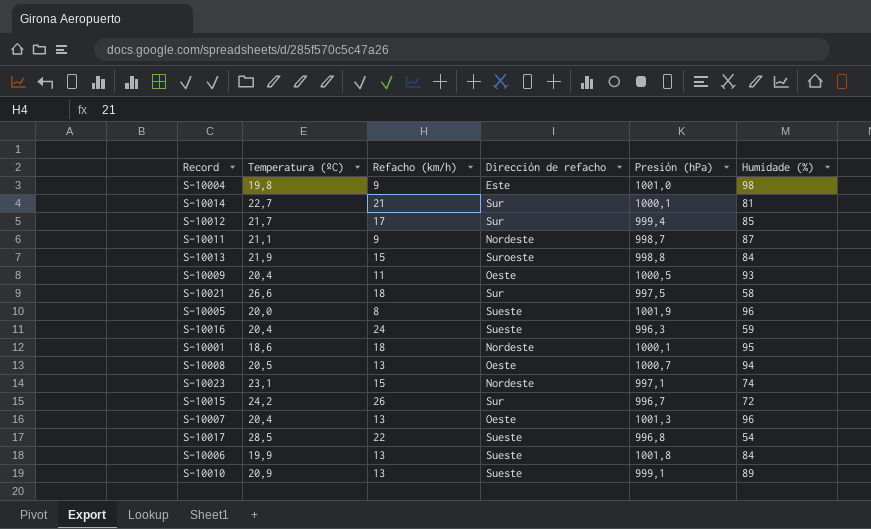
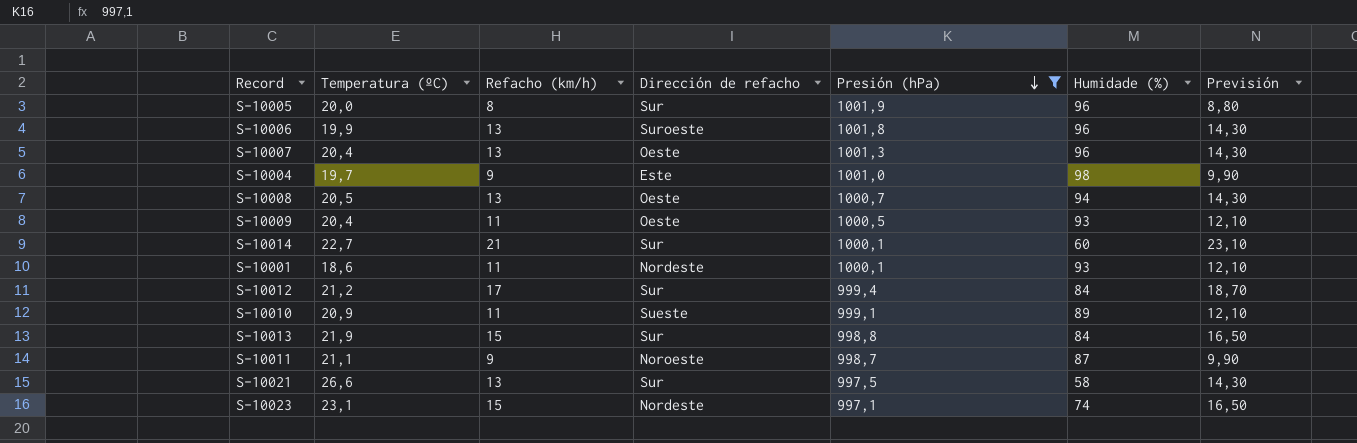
filter: none -> Presión (hPa) >= 997,1
row order: none -> Presión (hPa) descending
column Previsión | formula: none -> [Refacho (km/h)] * 1,1
S-10005 | Dirección de refacho: Sueste -> Sur
S-10006 | Dirección de refacho: Sueste -> Suroeste
S-10006 | Humidade (%): 84 -> 96
S-10004 | Temperatura (ºC): 19,8 -> 19,7
S-10014 | Humidade (%): 81 -> 60
S-10001 | Refacho (km/h): 18 -> 11
S-10001 | Humidade (%): 95 -> 93
S-10012 | Temperatura (ºC): 21,7 -> 21,2
S-10012 | Humidade (%): 85 -> 84
S-10010 | Refacho (km/h): 13 -> 11
S-10013 | Dirección de refacho: Suroeste -> Sur
S-10011 | Dirección de refacho: Nordeste -> Noroeste
S-10021 | Refacho (km/h): 18 -> 13

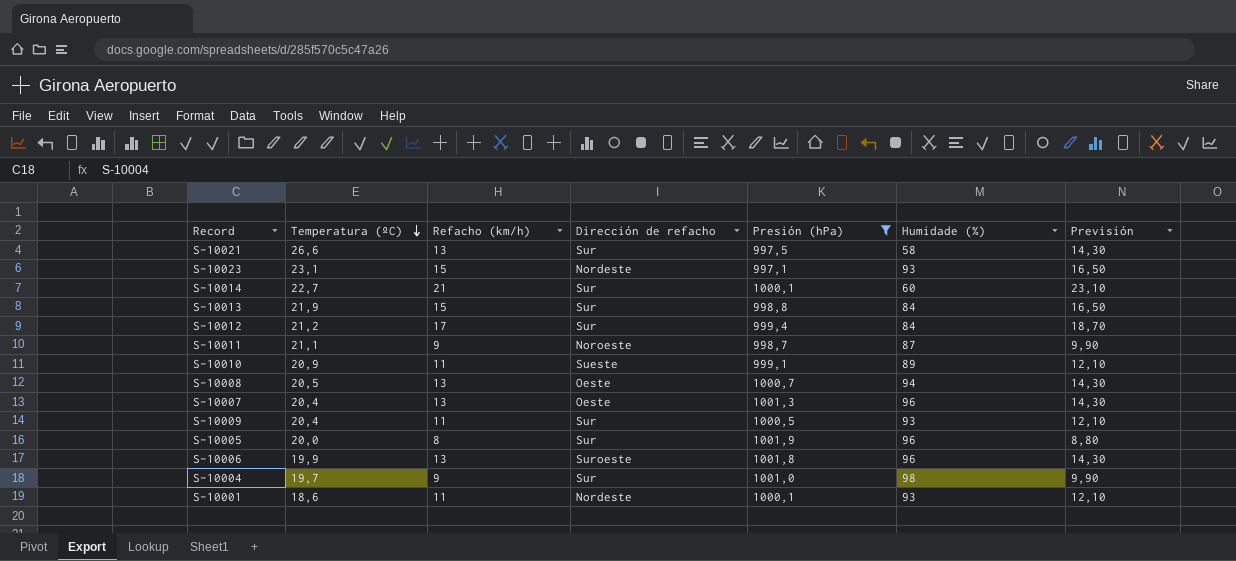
row order: Presión (hPa) descending -> Temperatura (ºC) descending
S-10023 | Humidade (%): 74 -> 93
S-10009 | Dirección de refacho: Oeste -> Sur
S-10004 | Dirección de refacho: Este -> Sur

